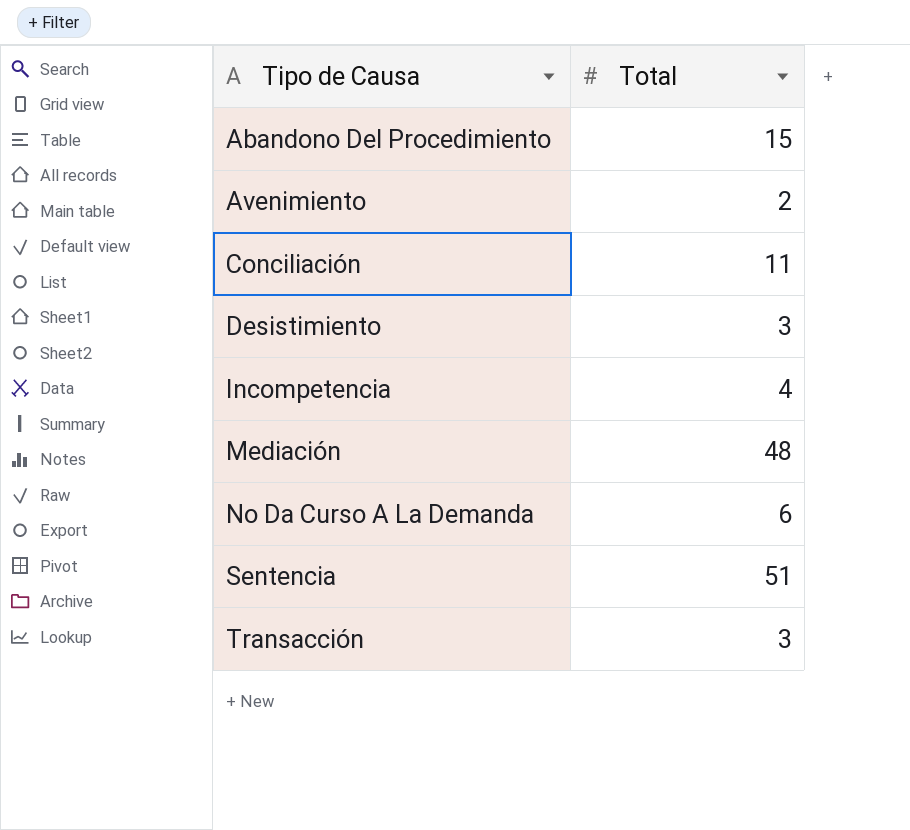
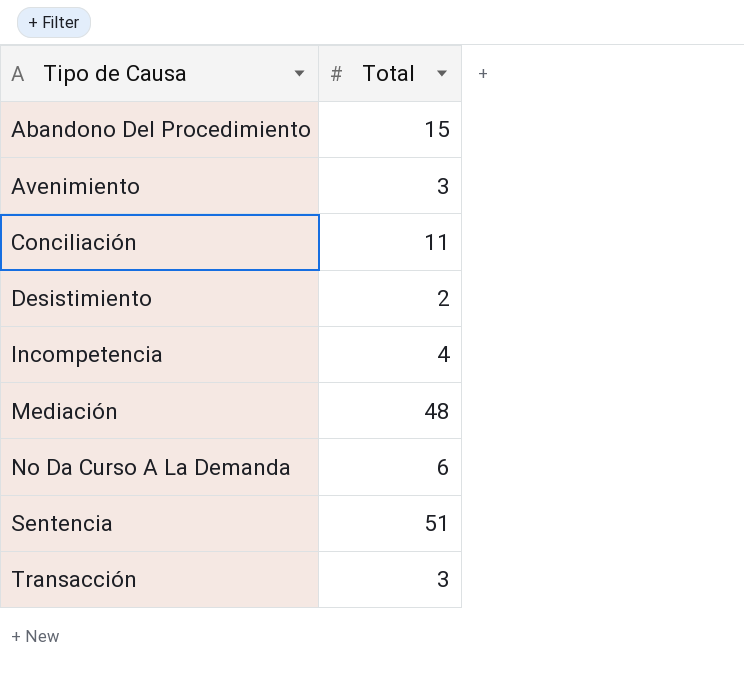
Avenimiento | Total: 2 -> 3
Desistimiento | Total: 3 -> 2

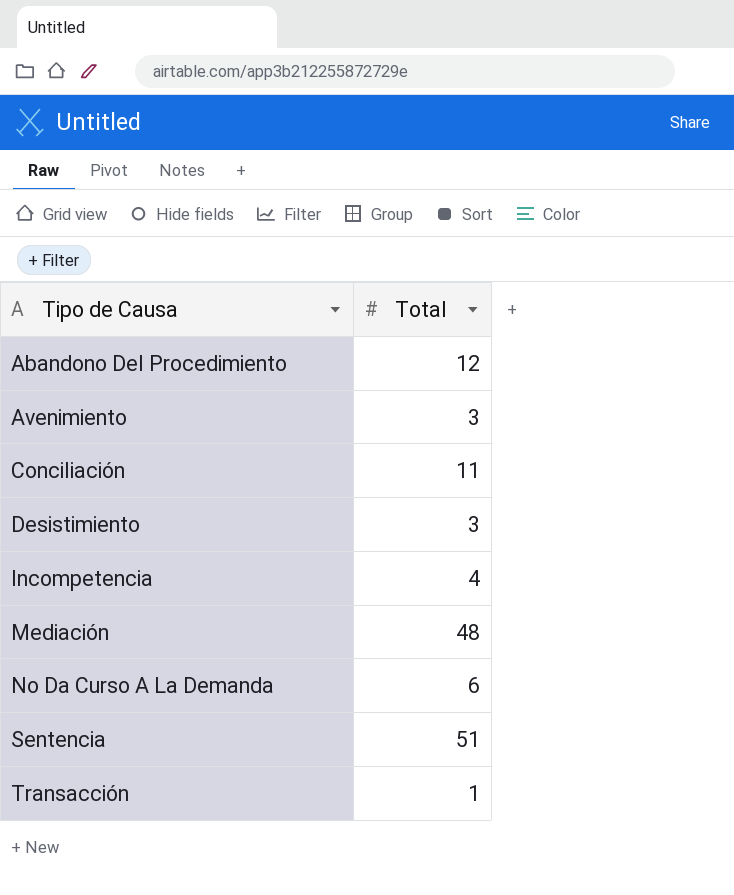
Abandono Del Procedimiento | Total: 15 -> 12
Desistimiento | Total: 2 -> 3
Transacción | Total: 3 -> 1

